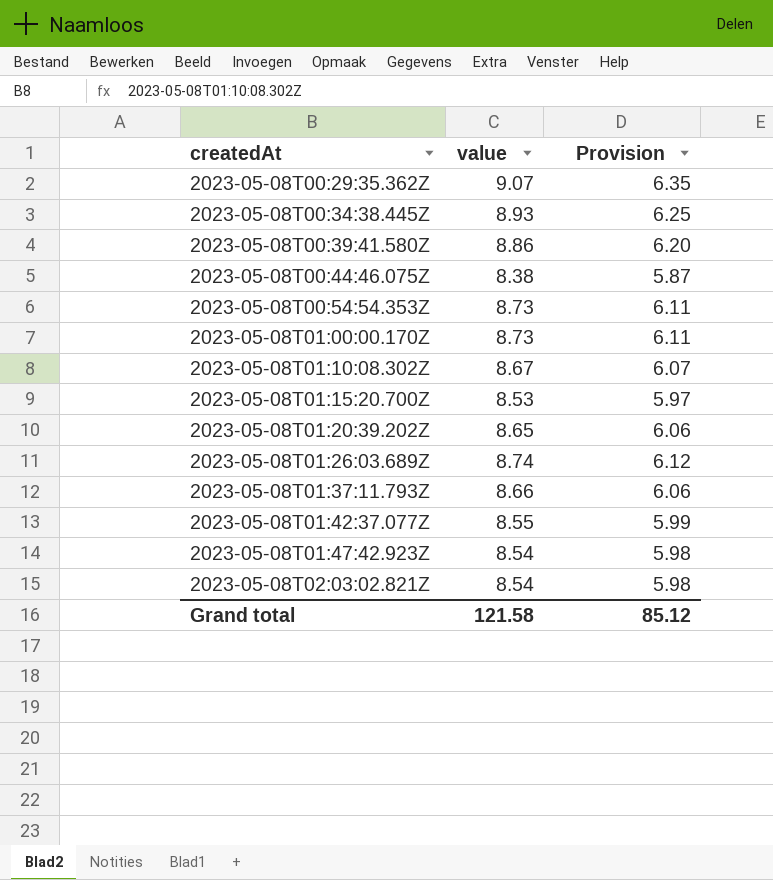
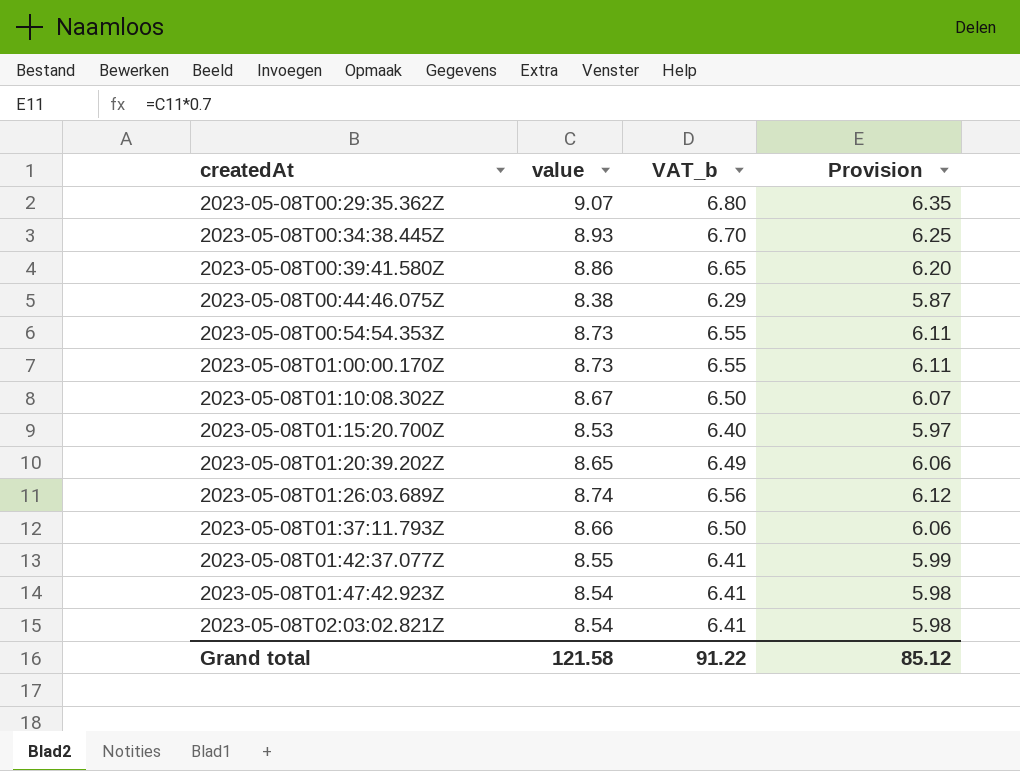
column VAT_b | formula: none -> [value] * 0.75

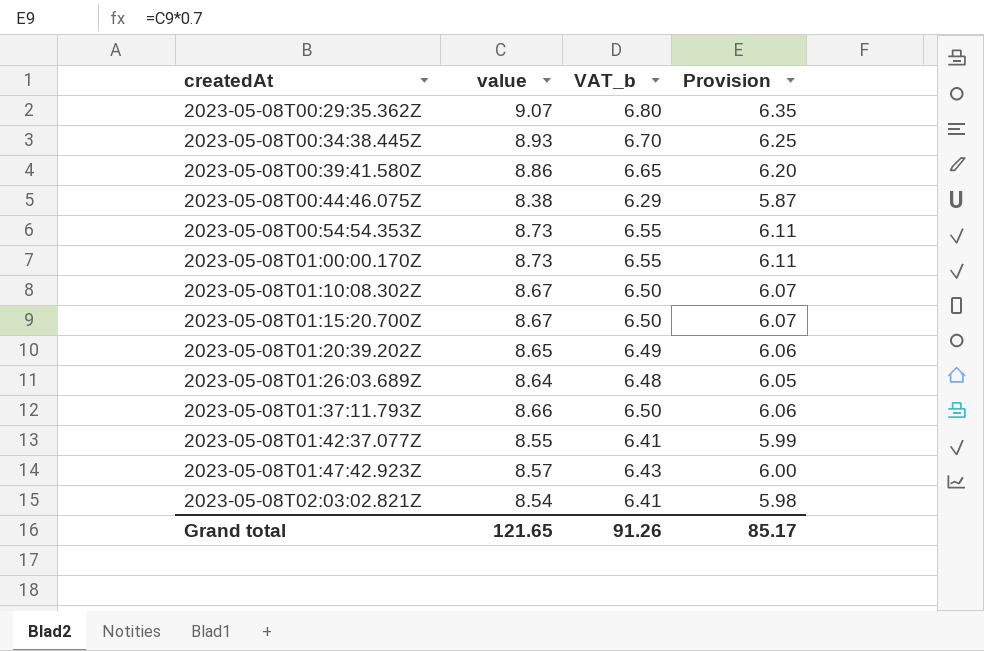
2023-05-08T01:15:20.700Z | value: 8.53 -> 8.67
2023-05-08T01:15:20.700Z | VAT_b: 6.40 -> 6.50
2023-05-08T01:15:20.700Z | Provision: 5.97 -> 6.07
2023-05-08T01:26:03.689Z | value: 8.74 -> 8.64
2023-05-08T01:26:03.689Z | VAT_b: 6.56 -> 6.48
2023-05-08T01:26:03.689Z | Provision: 6.12 -> 6.05
2023-05-08T01:47:42.923Z | value: 8.54 -> 8.57
2023-05-08T01:47:42.923Z | VAT_b: 6.41 -> 6.43
2023-05-08T01:47:42.923Z | Provision: 5.98 -> 6.00
Grand total | value: 121.58 -> 121.65
Grand total | VAT_b: 91.22 -> 91.26
Grand total | Provision: 85.12 -> 85.17

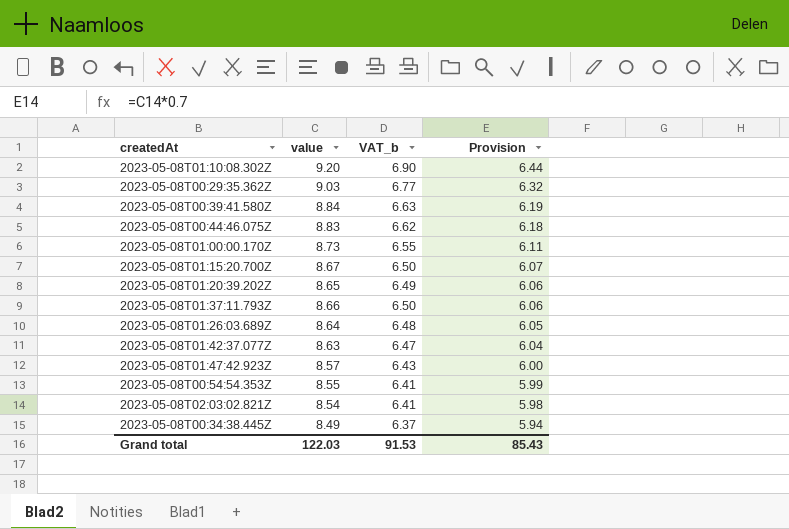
row order: createdAt ascending -> Provision descending
2023-05-08T01:10:08.302Z | value: 8.67 -> 9.20
2023-05-08T01:10:08.302Z | VAT_b: 6.50 -> 6.90
2023-05-08T01:10:08.302Z | Provision: 6.07 -> 6.44
2023-05-08T00:29:35.362Z | value: 9.07 -> 9.03
2023-05-08T00:29:35.362Z | VAT_b: 6.80 -> 6.77
2023-05-08T00:29:35.362Z | Provision: 6.35 -> 6.32
2023-05-08T00:39:41.580Z | value: 8.86 -> 8.84
2023-05-08T00:39:41.580Z | VAT_b: 6.65 -> 6.63
2023-05-08T00:39:41.580Z | Provision: 6.20 -> 6.19
2023-05-08T00:44:46.075Z | value: 8.38 -> 8.83
2023-05-08T00:44:46.075Z | VAT_b: 6.29 -> 6.62
2023-05-08T00:44:46.075Z | Provision: 5.87 -> 6.18
2023-05-08T01:42:37.077Z | value: 8.55 -> 8.63
2023-05-08T01:42:37.077Z | VAT_b: 6.41 -> 6.47
2023-05-08T01:42:37.077Z | Provision: 5.99 -> 6.04
2023-05-08T00:54:54.353Z | value: 8.73 -> 8.55
2023-05-08T00:54:54.353Z | VAT_b: 6.55 -> 6.41
2023-05-08T00:54:54.353Z | Provision: 6.11 -> 5.99
2023-05-08T00:34:38.445Z | value: 8.93 -> 8.49
2023-05-08T00:34:38.445Z | VAT_b: 6.70 -> 6.37
2023-05-08T00:34:38.445Z | Provision: 6.25 -> 5.94
Grand total | value: 121.65 -> 122.03
Grand total | VAT_b: 91.26 -> 91.53
Grand total | Provision: 85.17 -> 85.43

